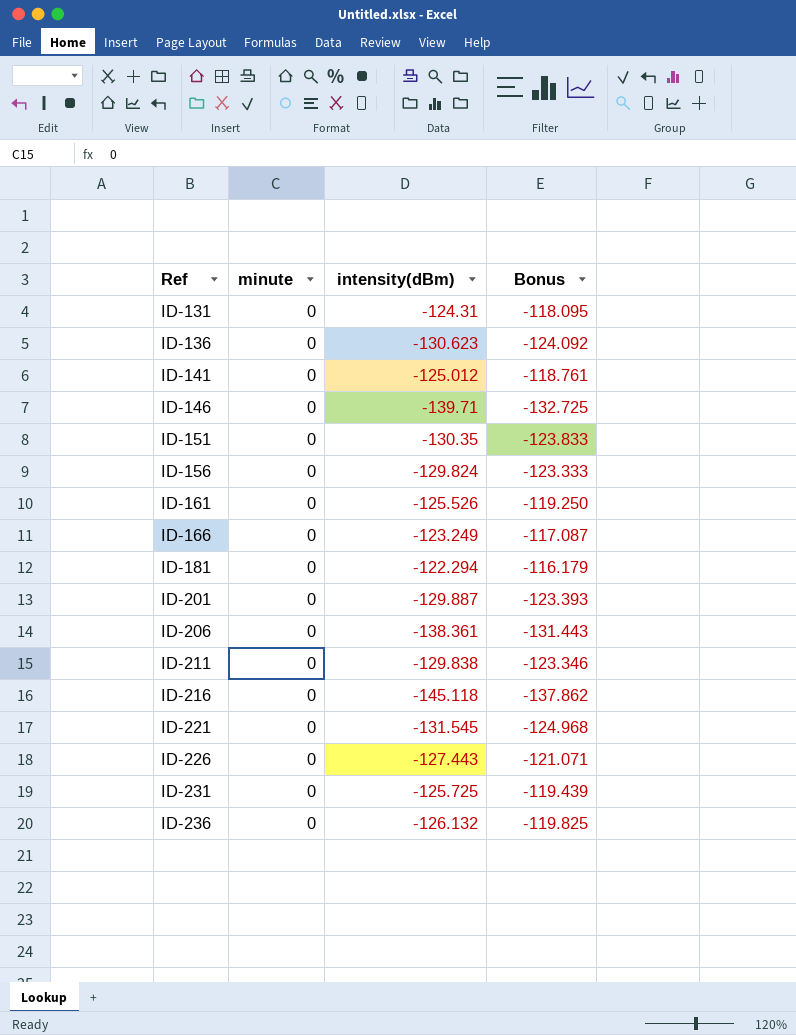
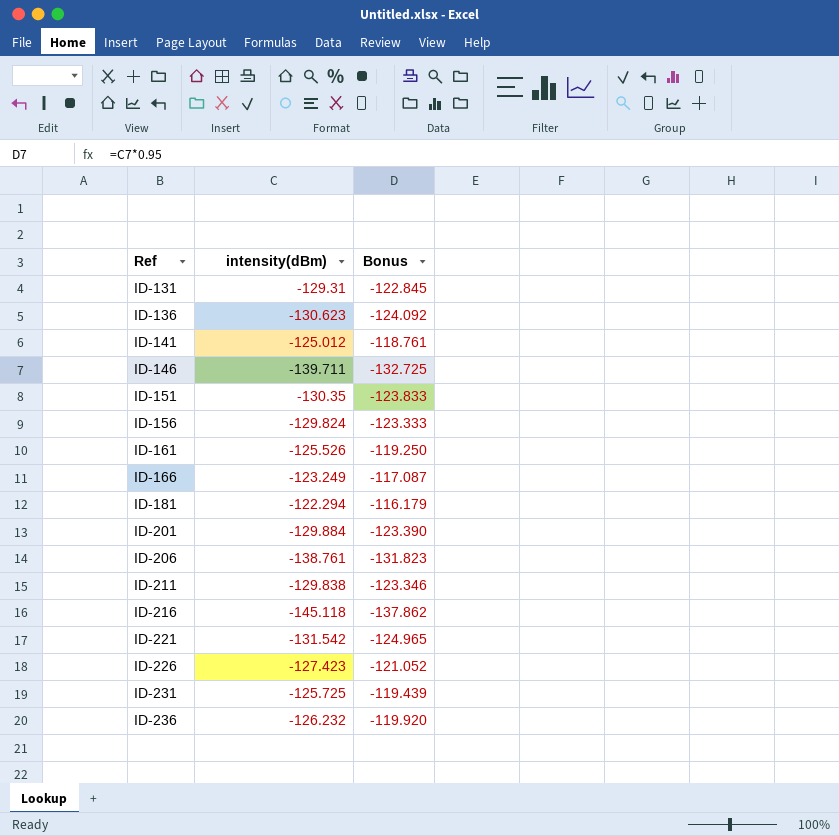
column minute | position: 2 -> none
ID-131 | intensity(dBm): -124.31 -> -129.31
ID-131 | Bonus: -118.095 -> -122.845
ID-146 | intensity(dBm): -139.71 -> -139.711
ID-201 | intensity(dBm): -129.887 -> -129.884
ID-201 | Bonus: -123.393 -> -123.390
ID-206 | intensity(dBm): -138.361 -> -138.761
ID-206 | Bonus: -131.443 -> -131.823
ID-221 | intensity(dBm): -131.545 -> -131.542
ID-221 | Bonus: -124.968 -> -124.965
ID-226 | intensity(dBm): -127.443 -> -127.423
ID-226 | Bonus: -121.071 -> -121.052
ID-236 | intensity(dBm): -126.132 -> -126.232
ID-236 | Bonus: -119.825 -> -119.920

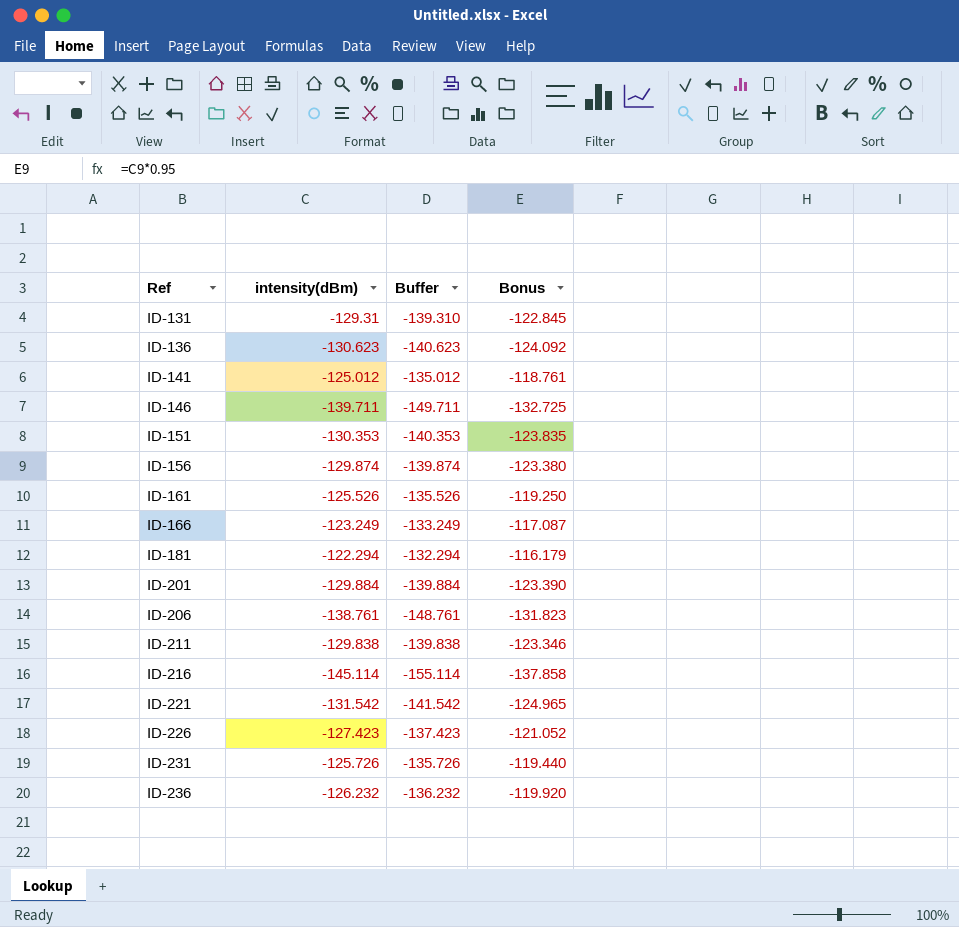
column Buffer | formula: none -> [intensity(dBm)] - 10
ID-151 | intensity(dBm): -130.35 -> -130.353
ID-151 | Bonus: -123.833 -> -123.835
ID-156 | intensity(dBm): -129.824 -> -129.874
ID-156 | Bonus: -123.333 -> -123.380
ID-216 | intensity(dBm): -145.118 -> -145.114
ID-216 | Bonus: -137.862 -> -137.858
ID-231 | intensity(dBm): -125.725 -> -125.726
ID-231 | Bonus: -119.439 -> -119.440

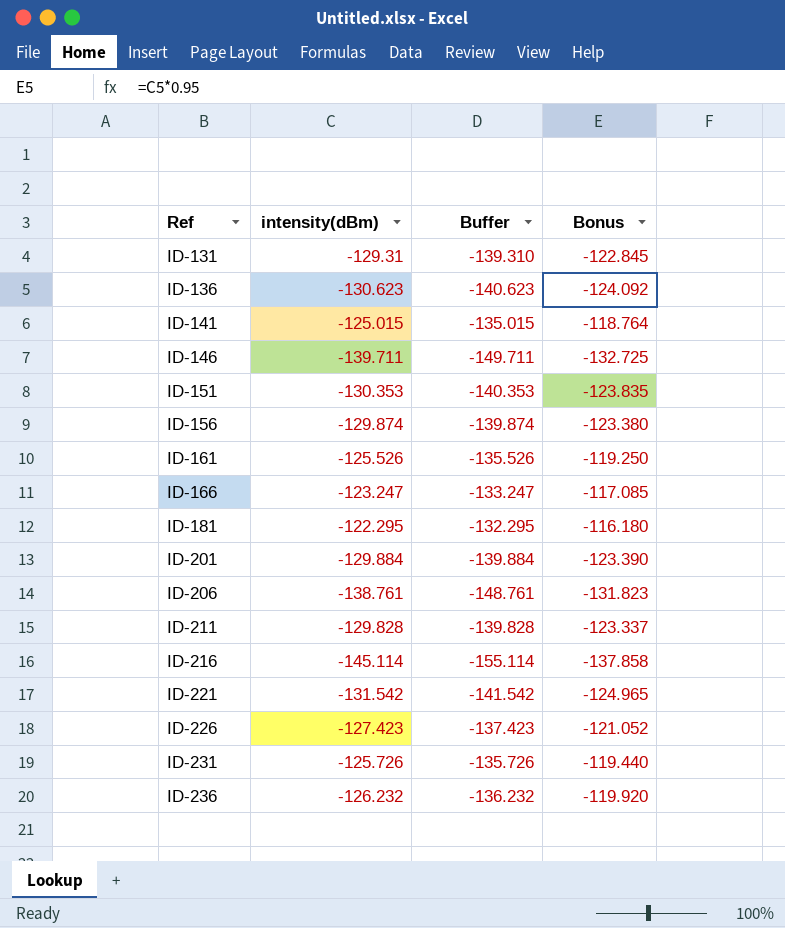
ID-141 | intensity(dBm): -125.012 -> -125.015
ID-141 | Buffer: -135.012 -> -135.015
ID-141 | Bonus: -118.761 -> -118.764
ID-166 | intensity(dBm): -123.249 -> -123.247
ID-166 | Buffer: -133.249 -> -133.247
ID-166 | Bonus: -117.087 -> -117.085
ID-181 | intensity(dBm): -122.294 -> -122.295
ID-181 | Buffer: -132.294 -> -132.295
ID-181 | Bonus: -116.179 -> -116.180
ID-211 | intensity(dBm): -129.838 -> -129.828
ID-211 | Buffer: -139.838 -> -139.828
ID-211 | Bonus: -123.346 -> -123.337

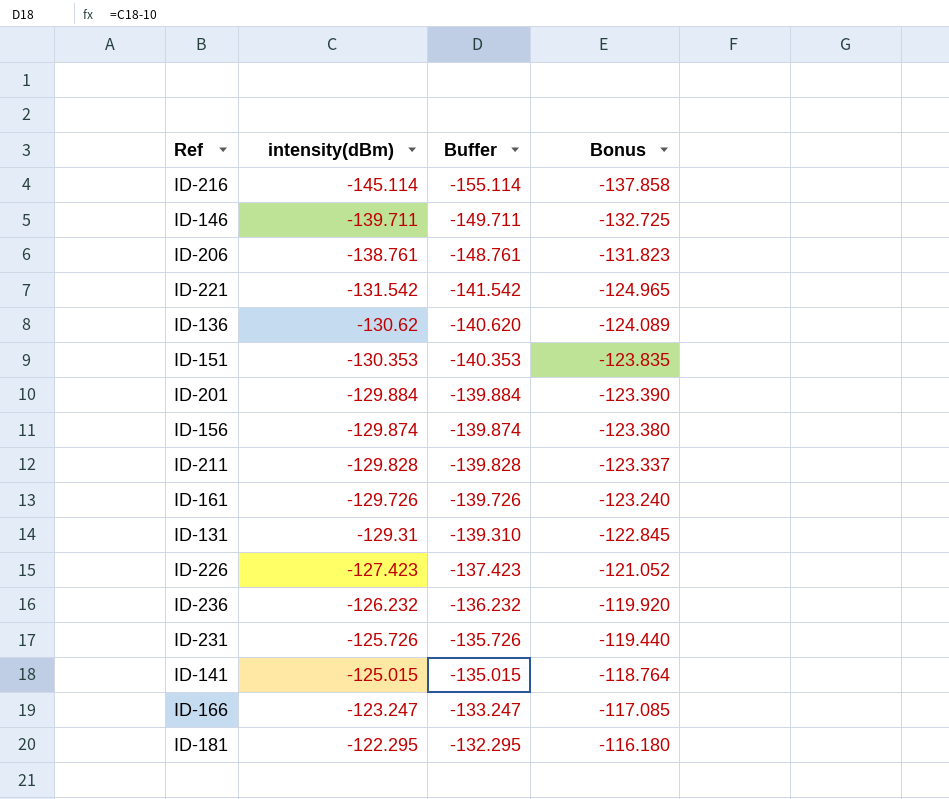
row order: Ref ascending -> intensity(dBm) ascending
ID-136 | intensity(dBm): -130.623 -> -130.62
ID-136 | Buffer: -140.623 -> -140.620
ID-136 | Bonus: -124.092 -> -124.089
ID-161 | intensity(dBm): -125.526 -> -129.726
ID-161 | Buffer: -135.526 -> -139.726
ID-161 | Bonus: -119.250 -> -123.240

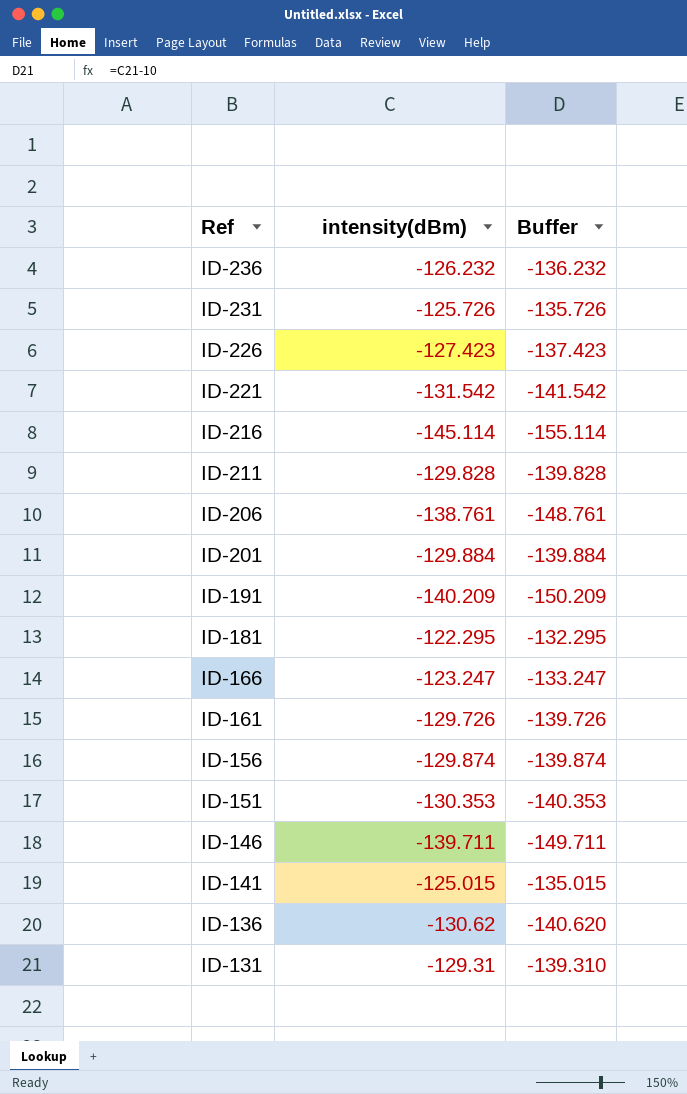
row order: intensity(dBm) ascending -> Ref descending
column Bonus | formula: [intensity(dBm)] * 0.95 -> none
row ID-191: none -> -140.209 | -150.209

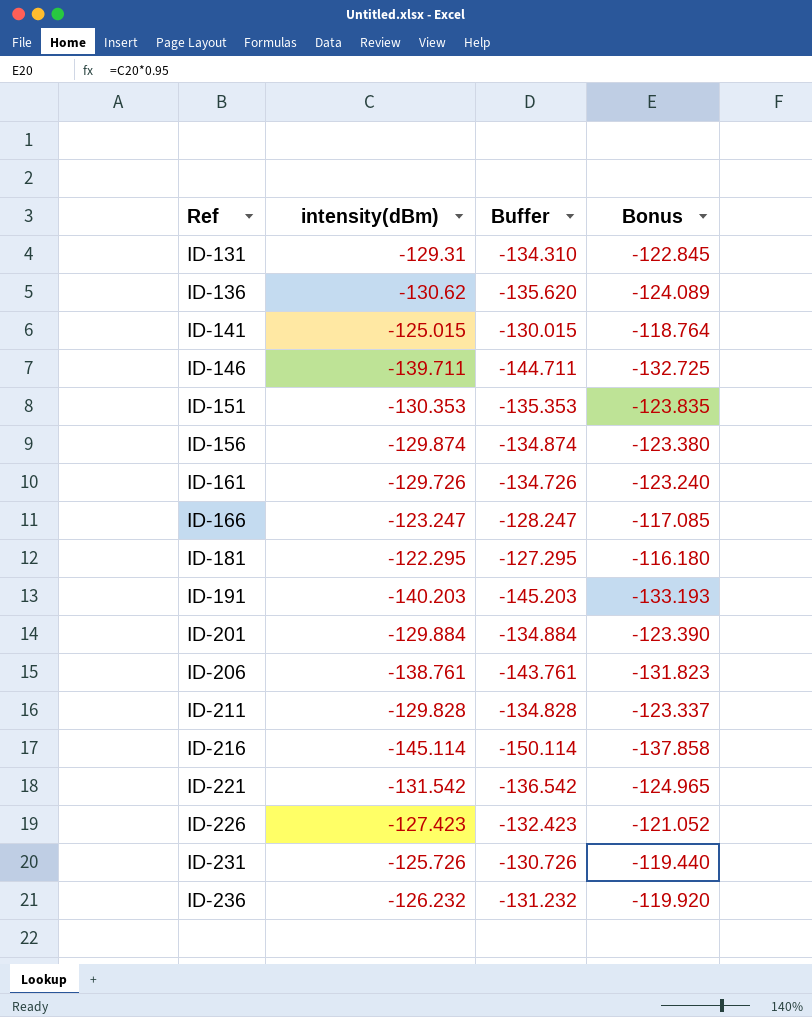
row order: Ref descending -> Ref ascending
column Buffer | formula: [intensity(dBm)] - 10 -> [intensity(dBm)] - 5
column Bonus | formula: none -> [intensity(dBm)] * 0.95
ID-191 | intensity(dBm): -140.209 -> -140.203

